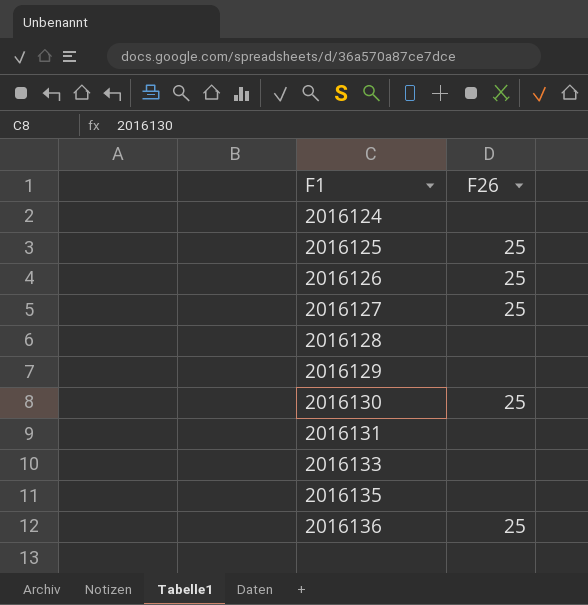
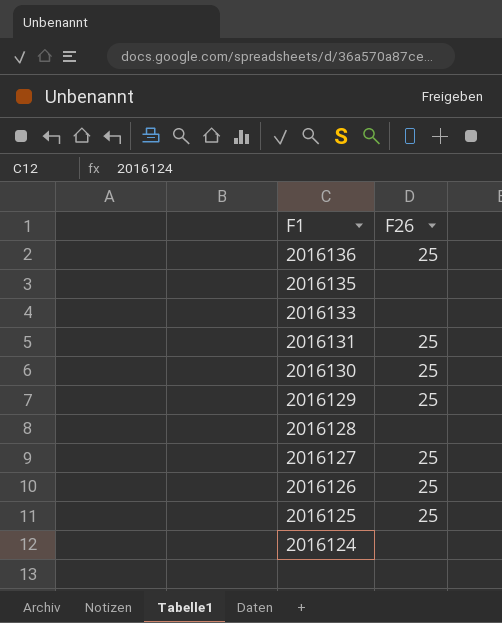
row order: F1 ascending -> F1 descending
2016131 | F26: none -> 25
2016129 | F26: none -> 25

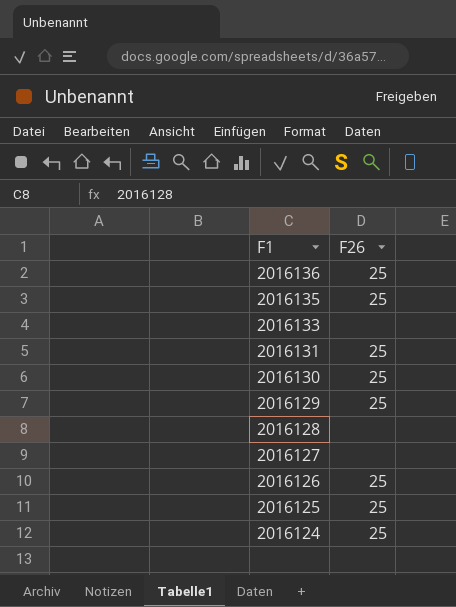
2016135 | F26: none -> 25
2016127 | F26: 25 -> none
2016124 | F26: none -> 25

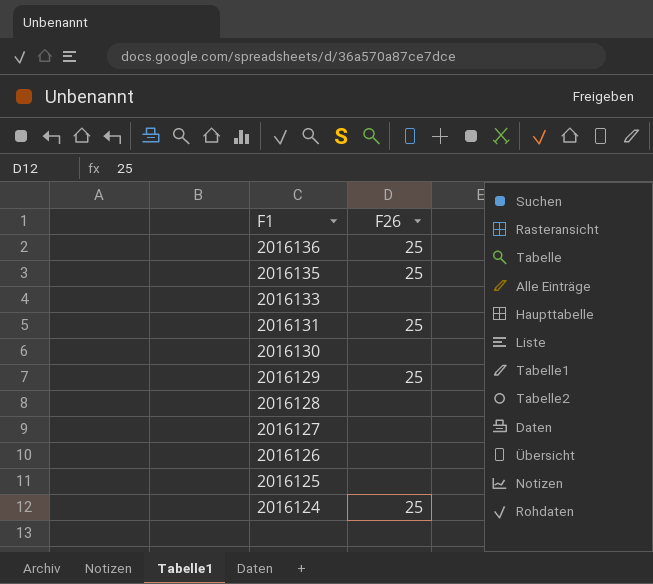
2016130 | F26: 25 -> none
2016126 | F26: 25 -> none
2016125 | F26: 25 -> none

